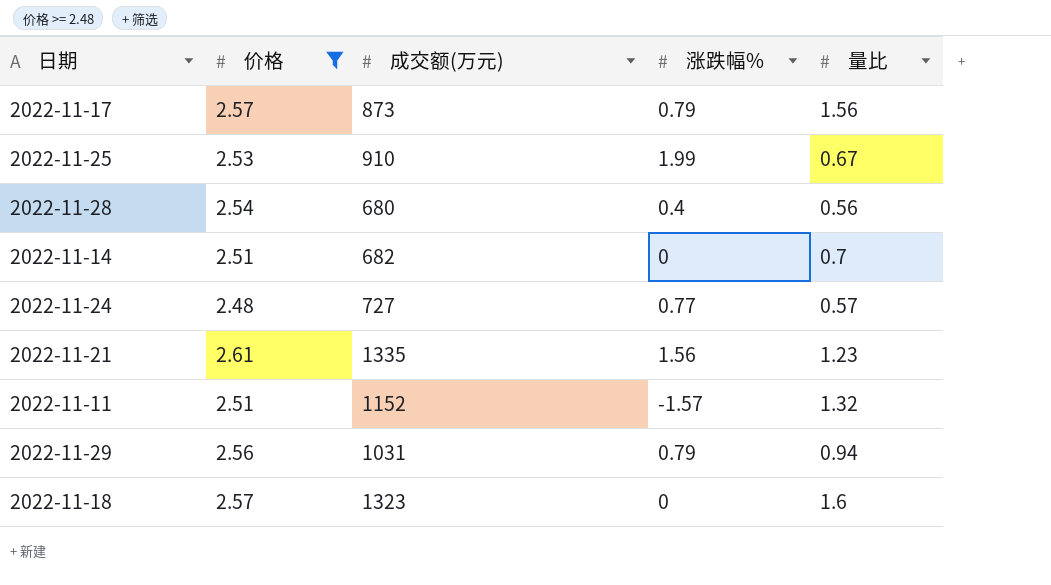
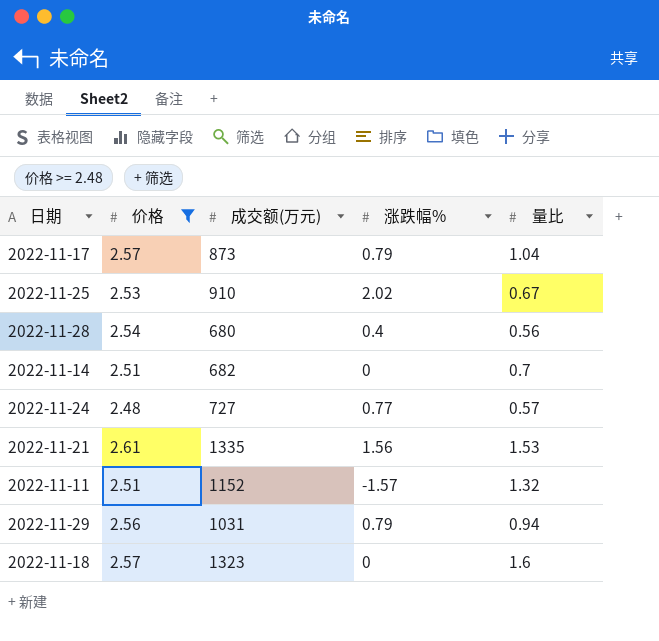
2022-11-17 | 量比: 1.56 -> 1.04
2022-11-25 | 涨跌幅%: 1.99 -> 2.02
2022-11-21 | 量比: 1.23 -> 1.53

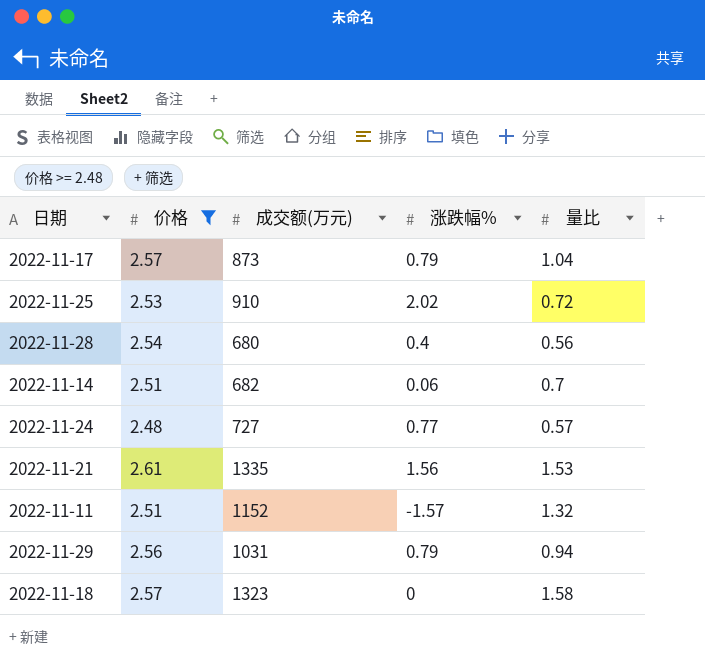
2022-11-25 | 量比: 0.67 -> 0.72
2022-11-14 | 涨跌幅%: 0 -> 0.06
2022-11-18 | 量比: 1.6 -> 1.58

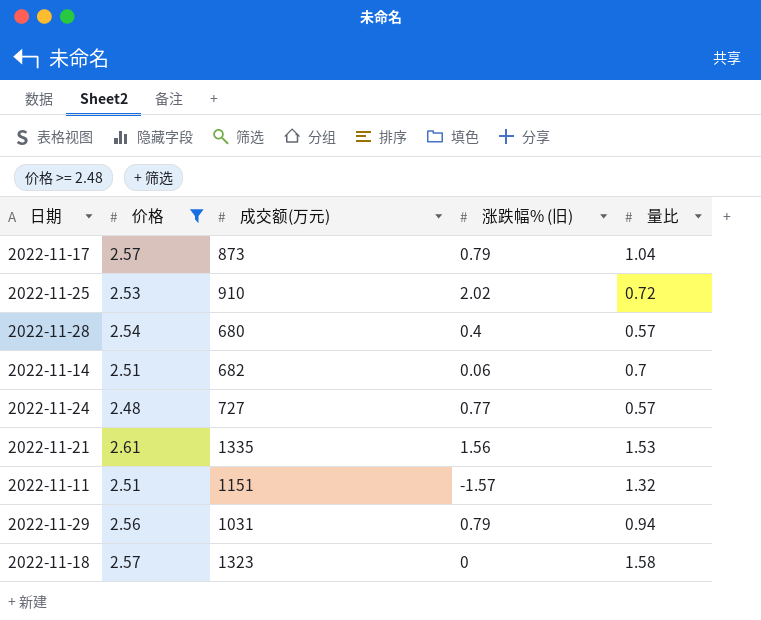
column name: 涨跌幅% -> 涨跌幅% (旧)
2022-11-28 | 量比: 0.56 -> 0.57
2022-11-11 | 成交额(万元): 1152 -> 1151

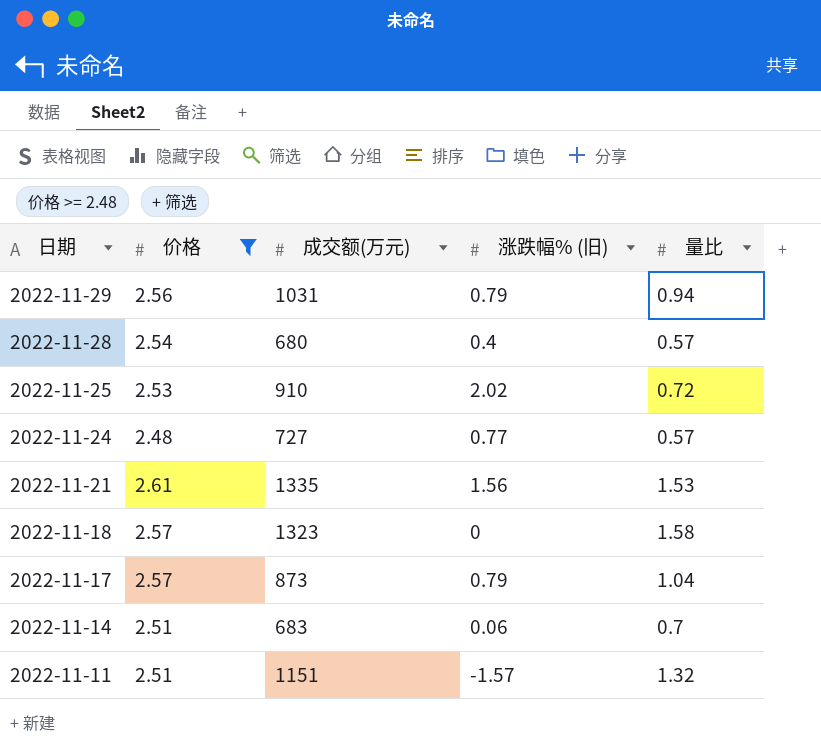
row order: none -> 日期 descending
2022-11-14 | 成交额(万元): 682 -> 683

